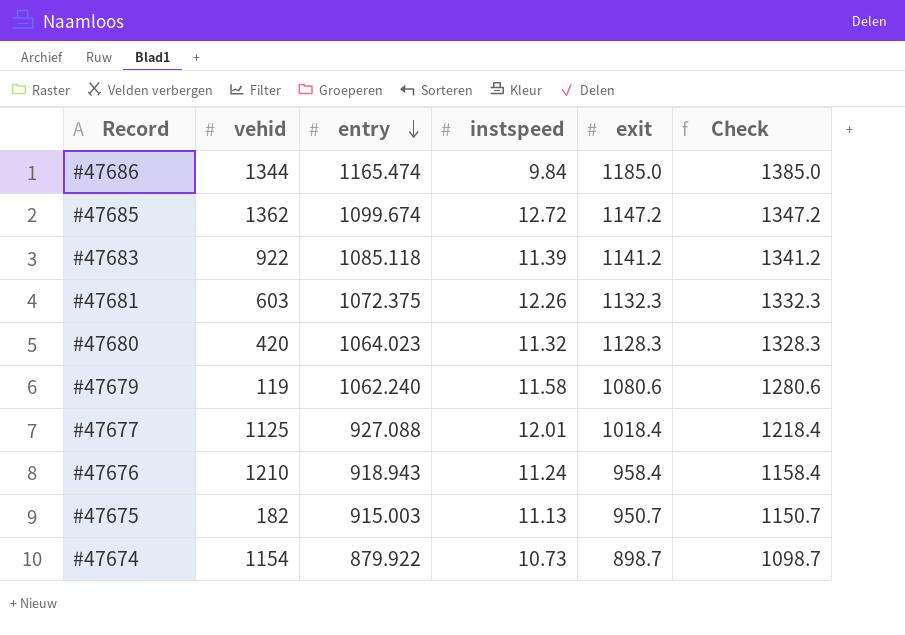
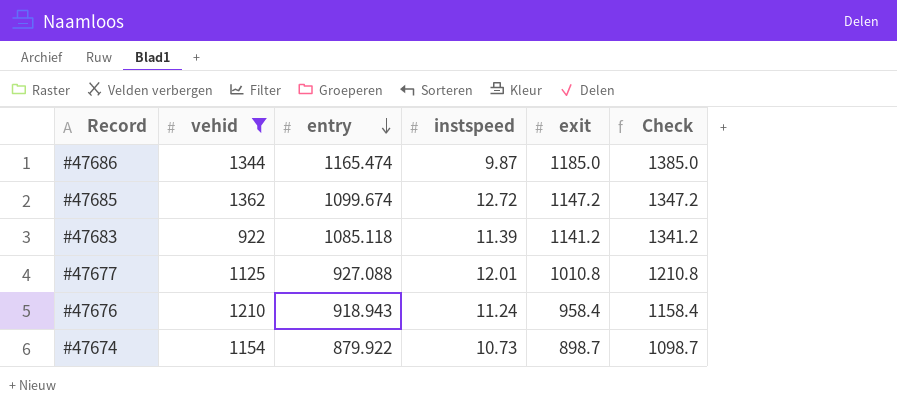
filter: none -> vehid >= 922
#47686 | instspeed: 9.84 -> 9.87
#47677 | exit: 1018.4 -> 1010.8
#47677 | Check: 1218.4 -> 1210.8

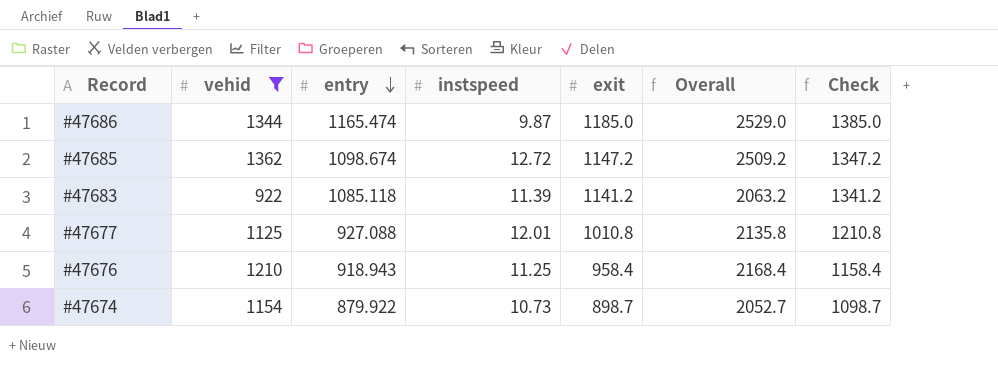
column Overall | formula: none -> [vehid] + [exit]
#47685 | entry: 1099.674 -> 1098.674
#47676 | instspeed: 11.24 -> 11.25

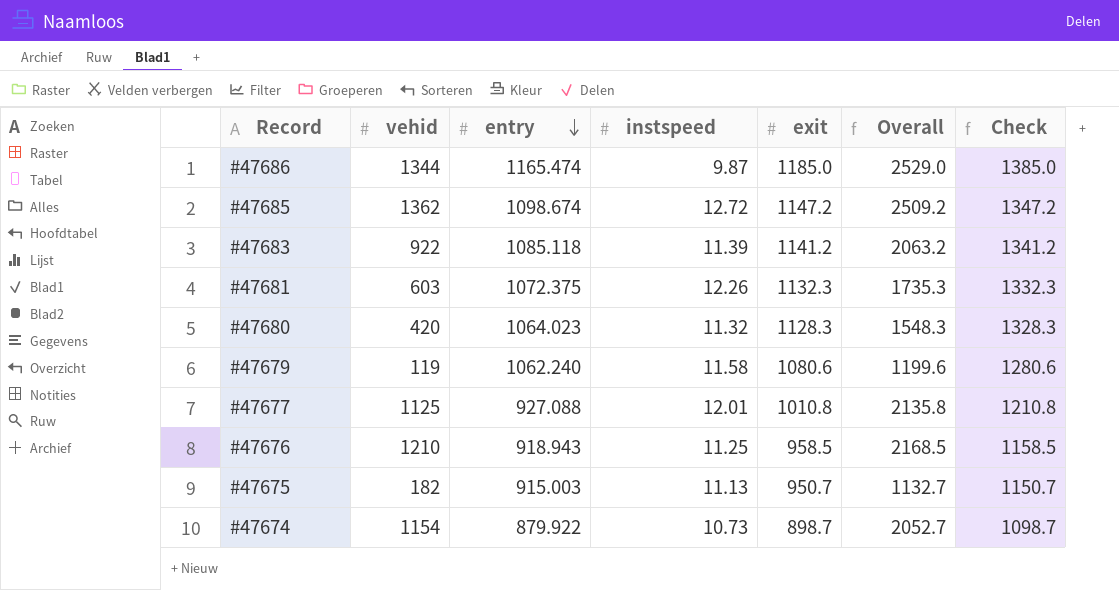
filter: vehid >= 922 -> none
#47676 | exit: 958.4 -> 958.5
#47676 | Overall: 2168.4 -> 2168.5
#47676 | Check: 1158.4 -> 1158.5

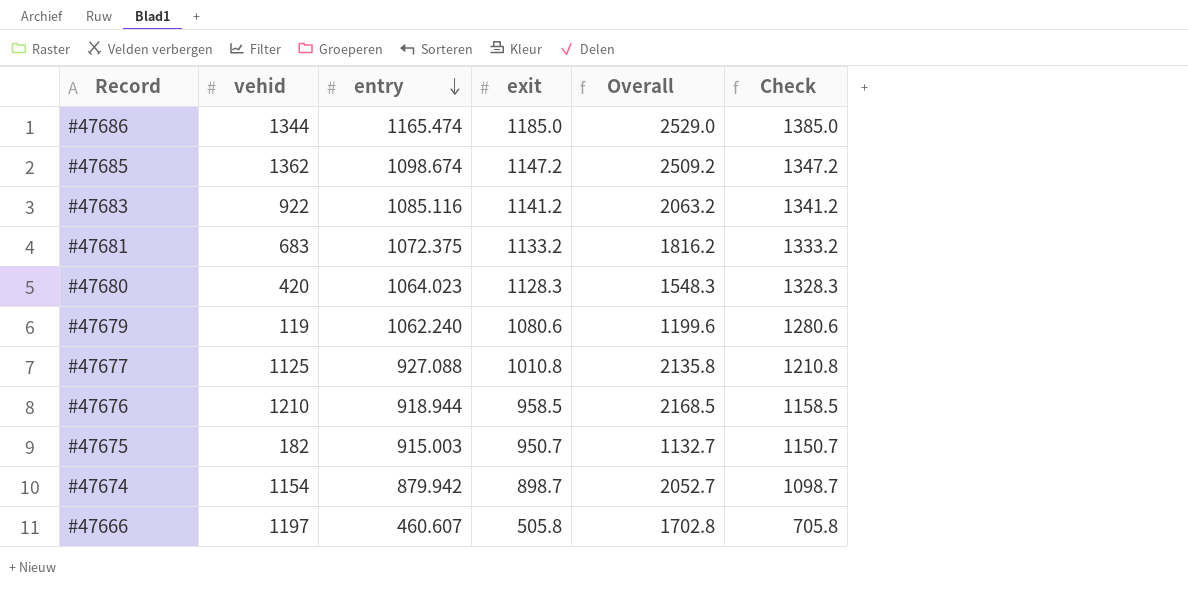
column instspeed | position: 4 -> none
#47683 | entry: 1085.118 -> 1085.116
#47681 | vehid: 603 -> 683
#47681 | exit: 1132.3 -> 1133.2
#47681 | Overall: 1735.3 -> 1816.2
#47681 | Check: 1332.3 -> 1333.2
#47676 | entry: 918.943 -> 918.944
#47674 | entry: 879.922 -> 879.942
row #47666: none -> 1197 | 460.607 | 505.8 | 1702.8 | 705.8

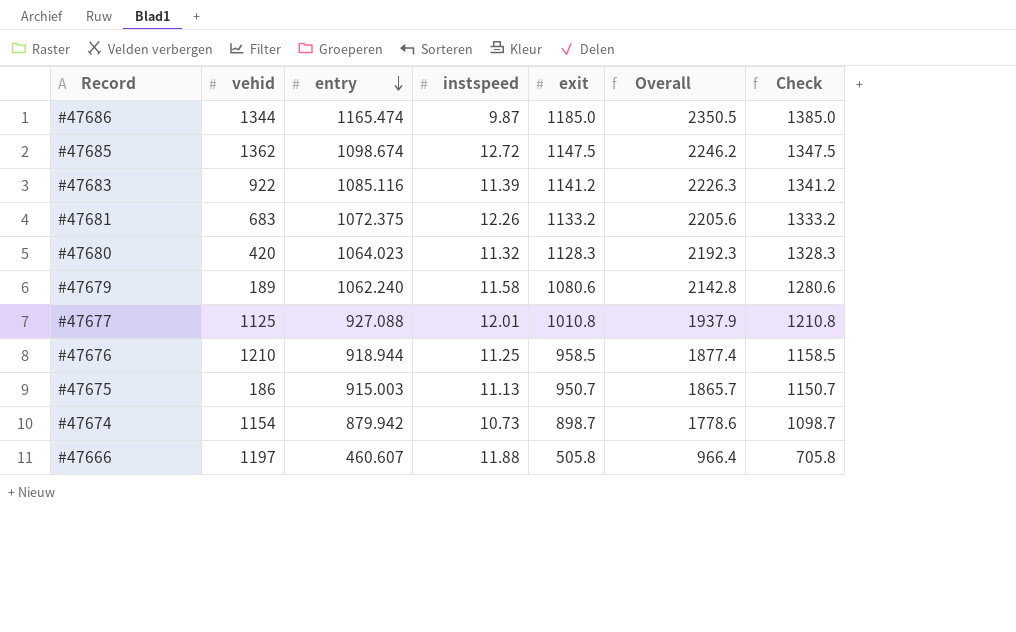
column instspeed | position: none -> 4
column Overall | formula: [vehid] + [exit] -> [entry] + [exit]
#47685 | exit: 1147.2 -> 1147.5
#47685 | Check: 1347.2 -> 1347.5
#47679 | vehid: 119 -> 189
#47675 | vehid: 182 -> 186

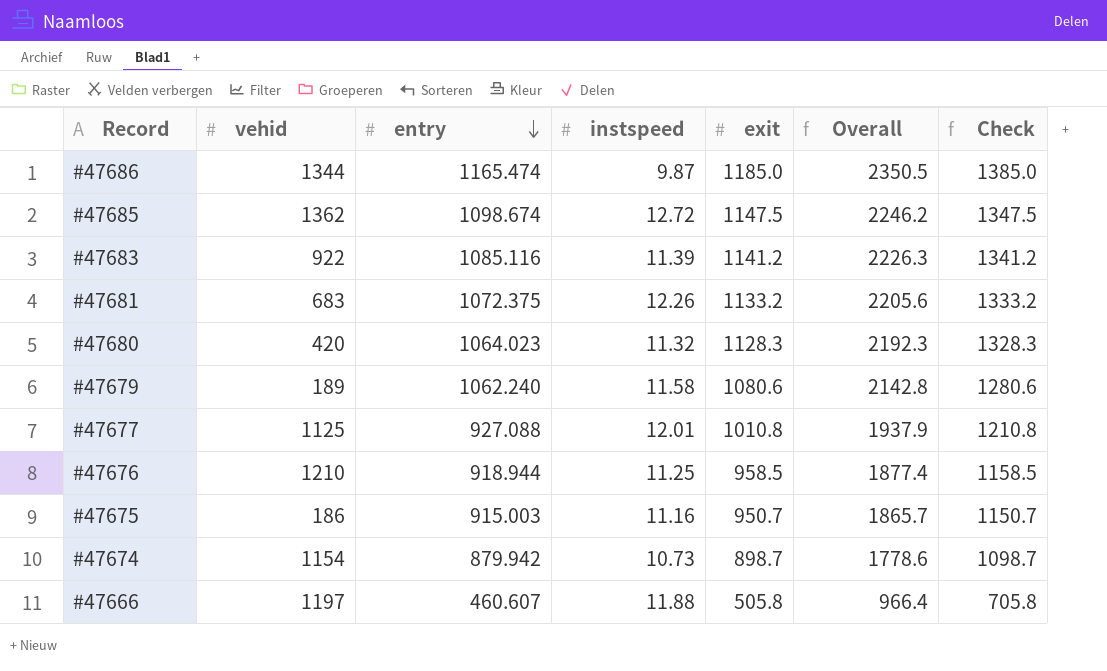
#47675 | instspeed: 11.13 -> 11.16

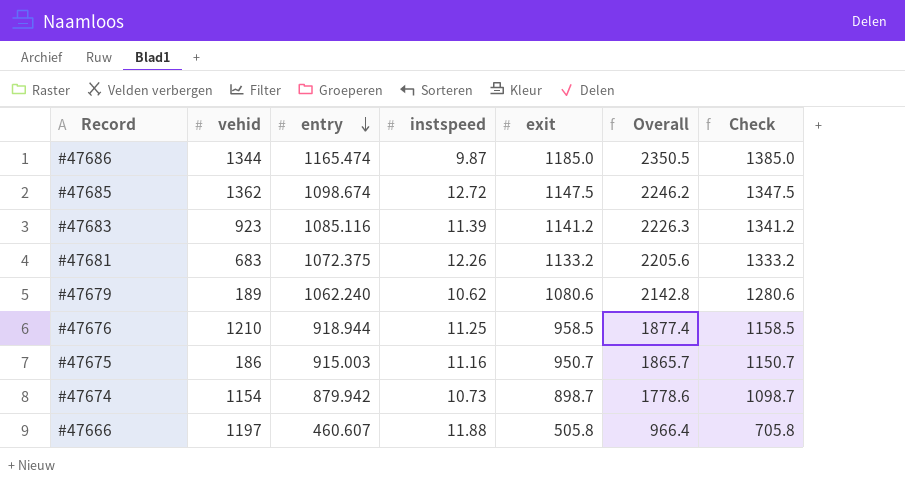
row #47680: 420 | 1064.023 | 11.32 | 1128.3 | 2192.3 | 1328.3 -> none
row #47677: 1125 | 927.088 | 12.01 | 1010.8 | 1937.9 | 1210.8 -> none
#47683 | vehid: 922 -> 923
#47679 | instspeed: 11.58 -> 10.62

